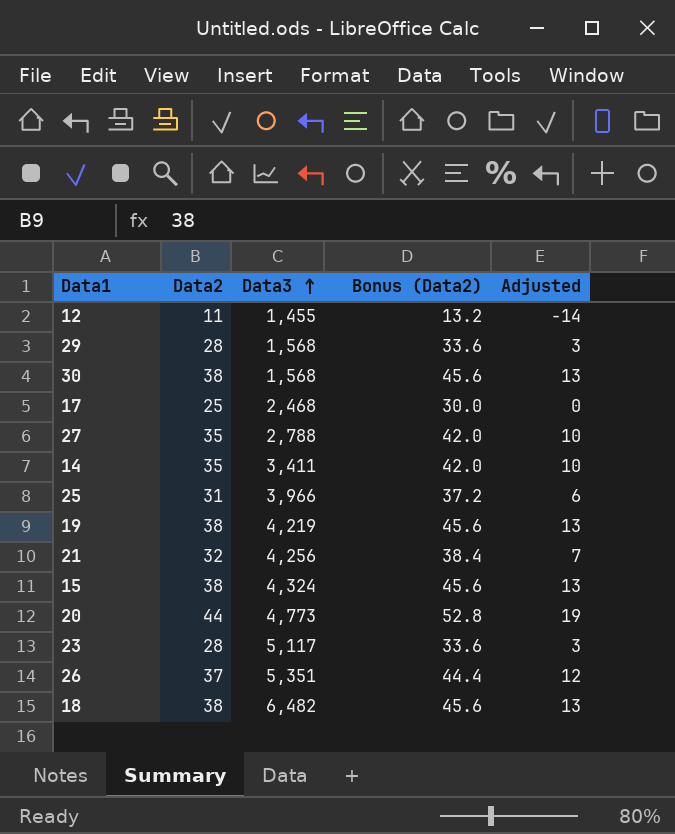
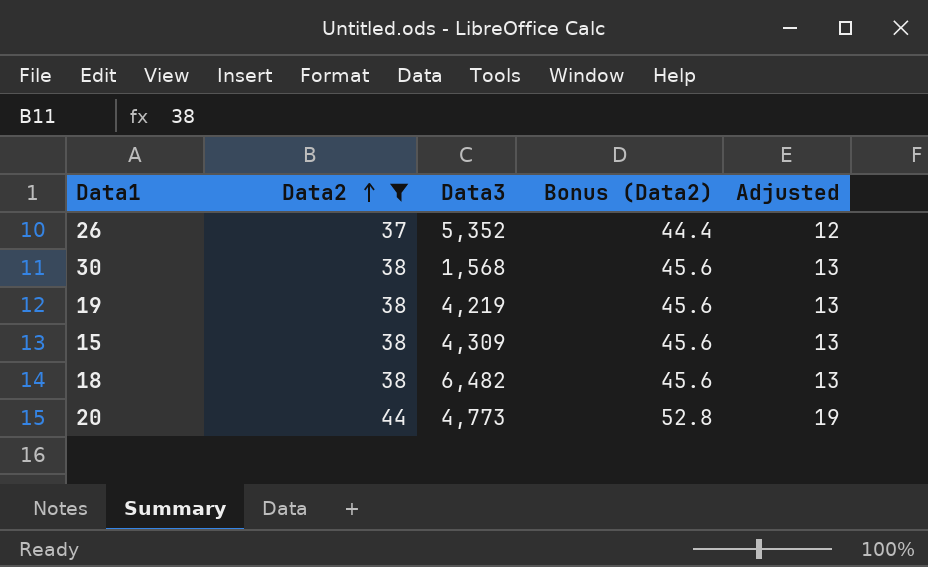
filter: none -> Data2 >= 37
row order: Data3 ascending -> Data2 ascending
26 | Data3: 5,351 -> 5,352
15 | Data3: 4,324 -> 4,309

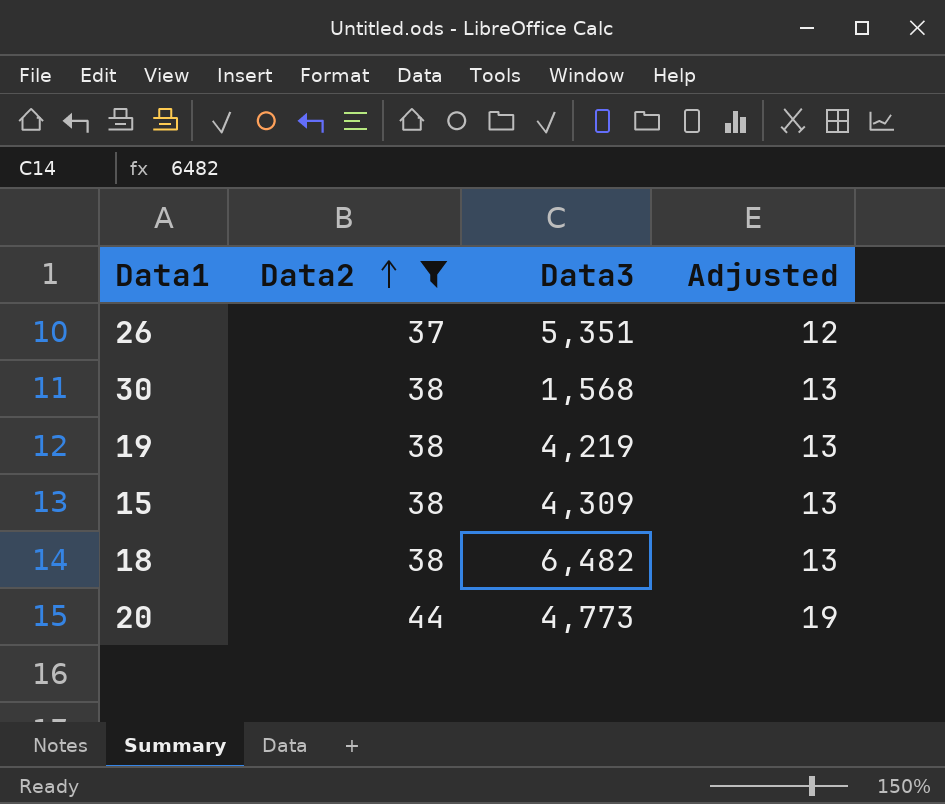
column Bonus (Data2) | formula: [Data2] * 1.2 -> none
26 | Data3: 5,352 -> 5,351

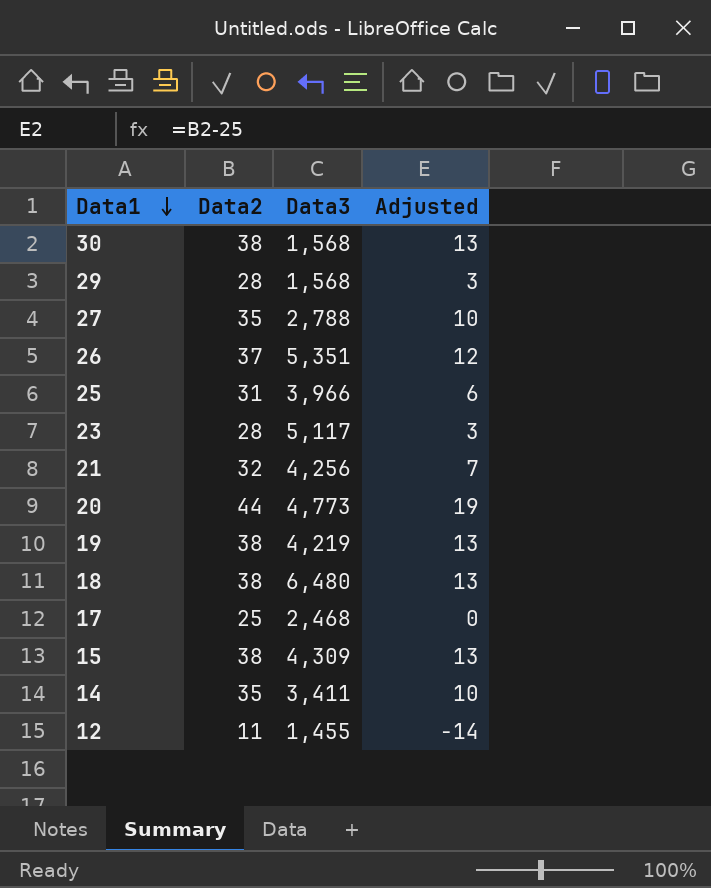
filter: Data2 >= 37 -> none
row order: Data2 ascending -> Data1 descending
18 | Data3: 6,482 -> 6,480

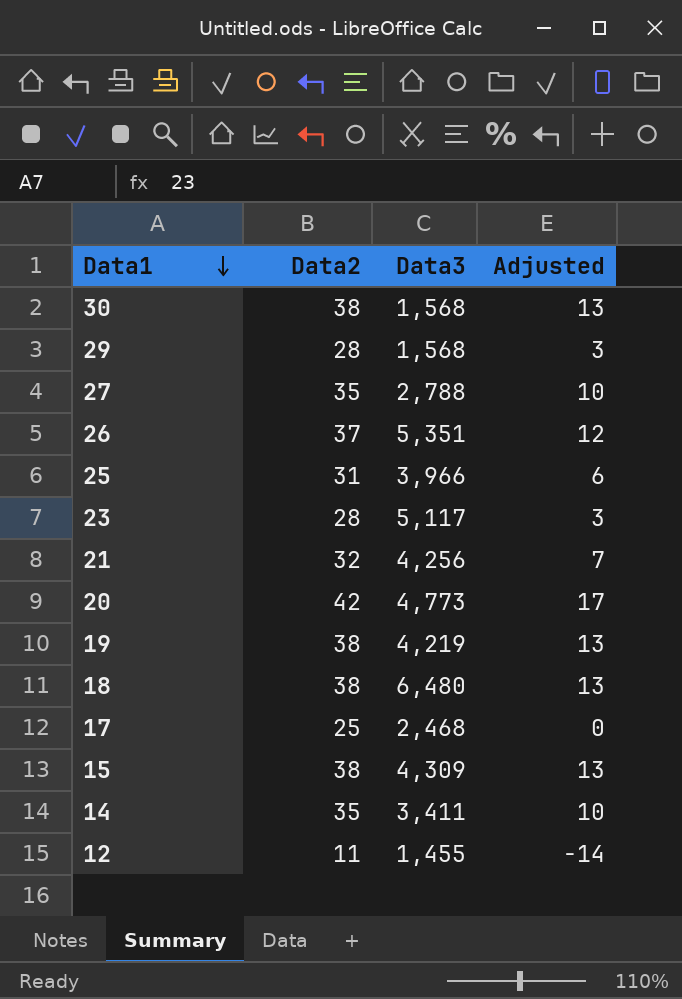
20 | Data2: 44 -> 42
20 | Adjusted: 19 -> 17

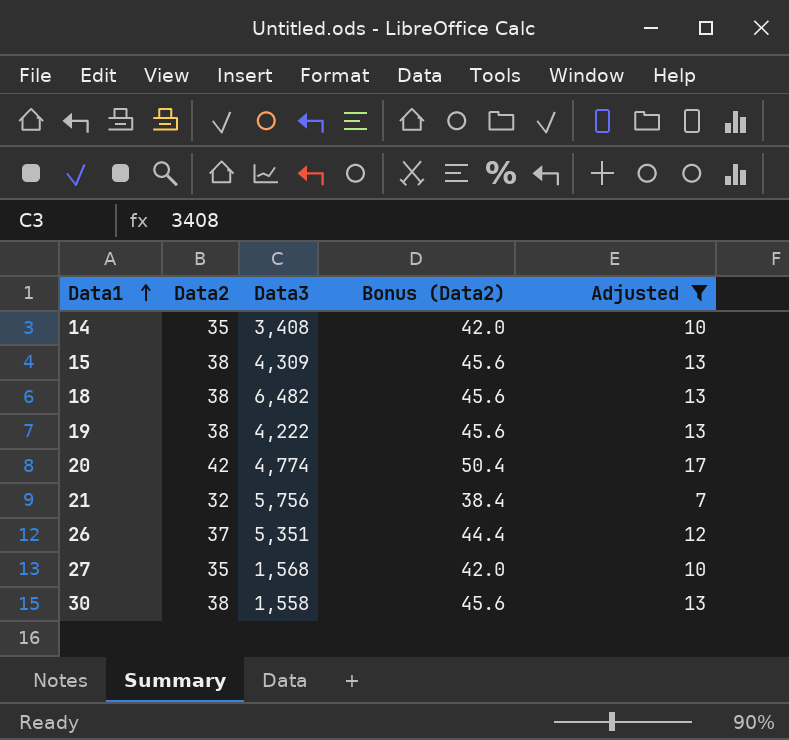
filter: none -> Adjusted >= 7
row order: Data1 descending -> Data1 ascending
column Bonus (Data2) | formula: none -> [Data2] * 1.2
14 | Data3: 3,411 -> 3,408
18 | Data3: 6,480 -> 6,482
19 | Data3: 4,219 -> 4,222
20 | Data3: 4,773 -> 4,774
21 | Data3: 4,256 -> 5,756
27 | Data3: 2,788 -> 1,568
30 | Data3: 1,568 -> 1,558

